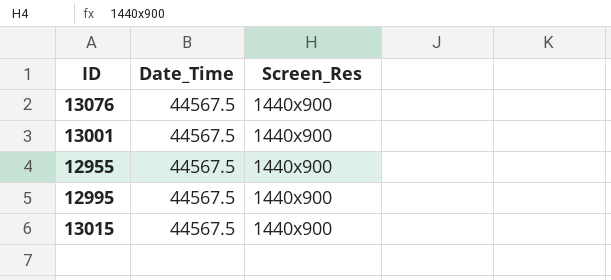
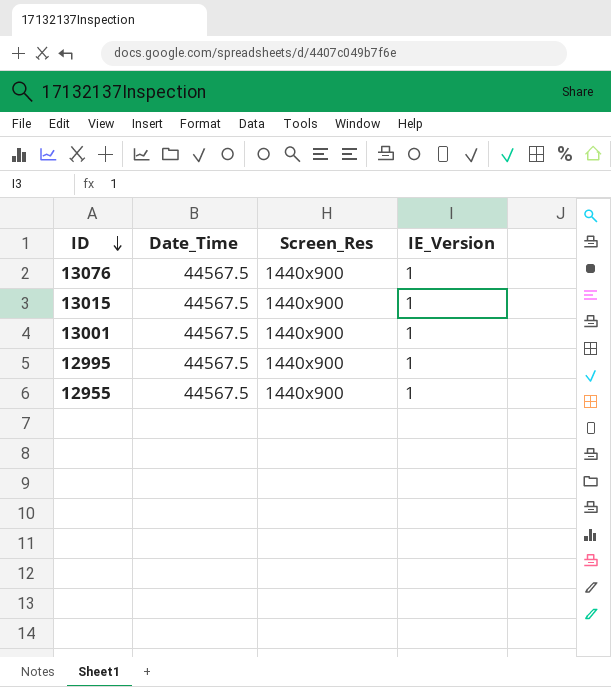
row order: none -> ID descending
column IE_Version | position: none -> 4

